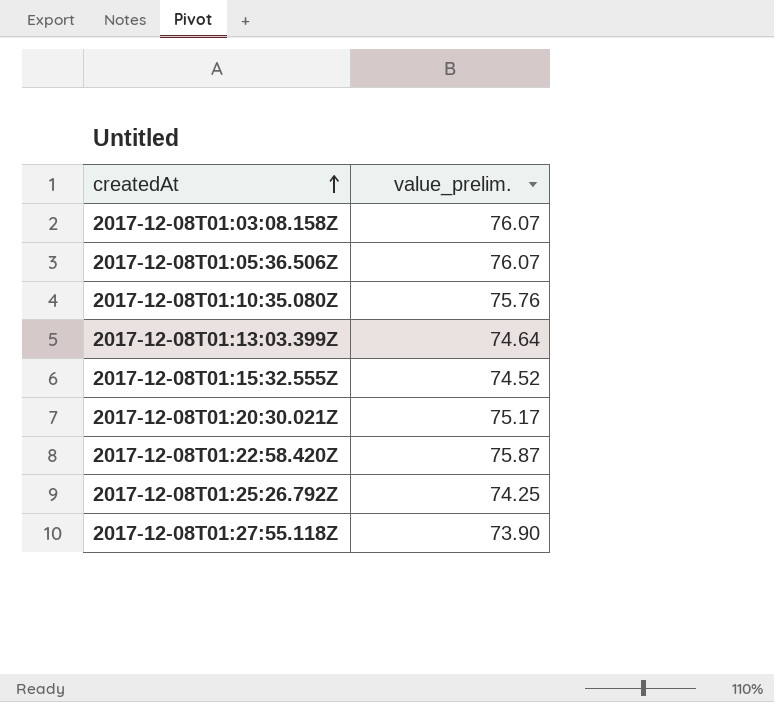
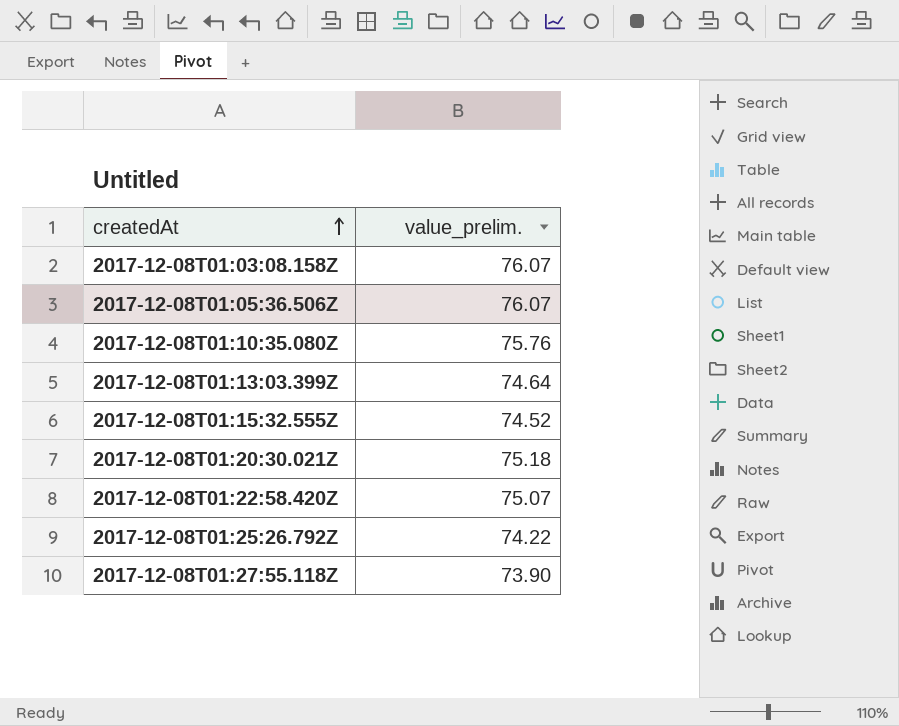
2017-12-08T01:20:30.021Z | value_prelim.: 75.17 -> 75.18
2017-12-08T01:22:58.420Z | value_prelim.: 75.87 -> 75.07
2017-12-08T01:25:26.792Z | value_prelim.: 74.25 -> 74.22

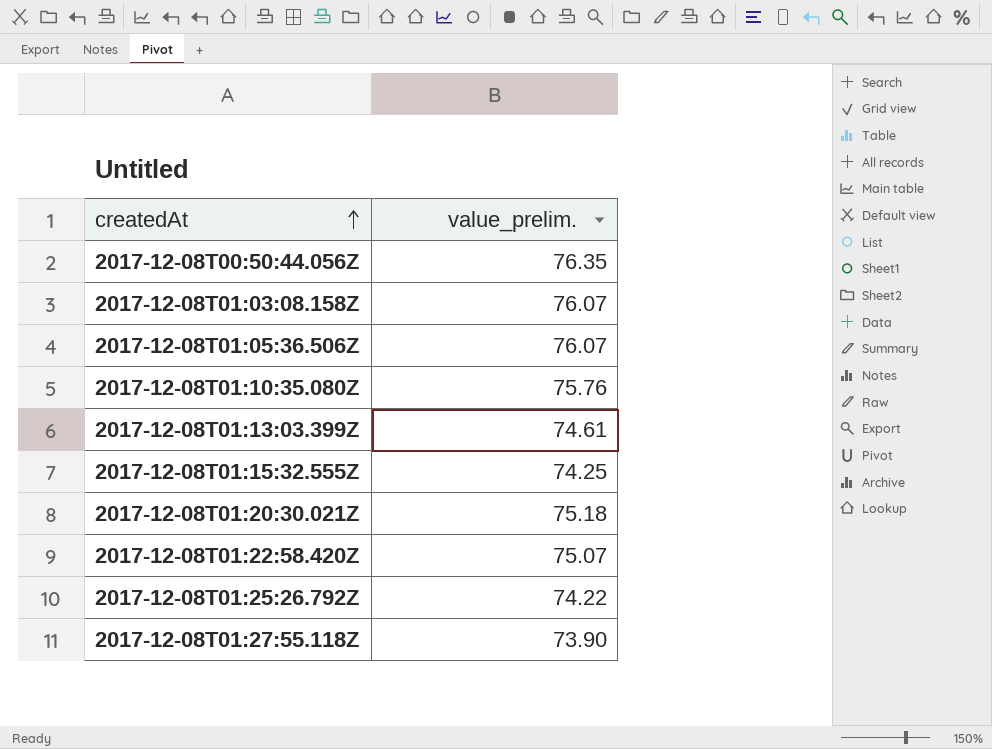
row 2017-12-08T00:50:44.056Z: none -> 76.35
2017-12-08T01:13:03.399Z | value_prelim.: 74.64 -> 74.61
2017-12-08T01:15:32.555Z | value_prelim.: 74.52 -> 74.25

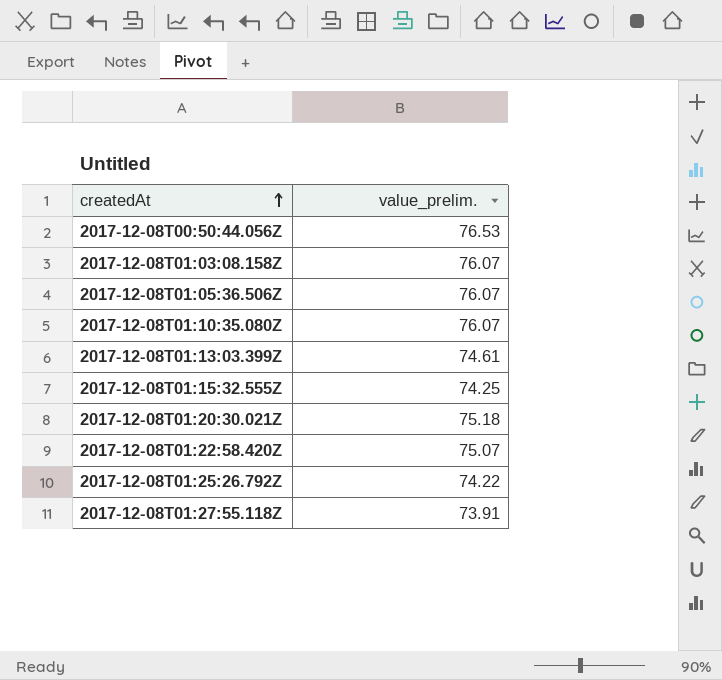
2017-12-08T00:50:44.056Z | value_prelim.: 76.35 -> 76.53
2017-12-08T01:10:35.080Z | value_prelim.: 75.76 -> 76.07
2017-12-08T01:27:55.118Z | value_prelim.: 73.90 -> 73.91

